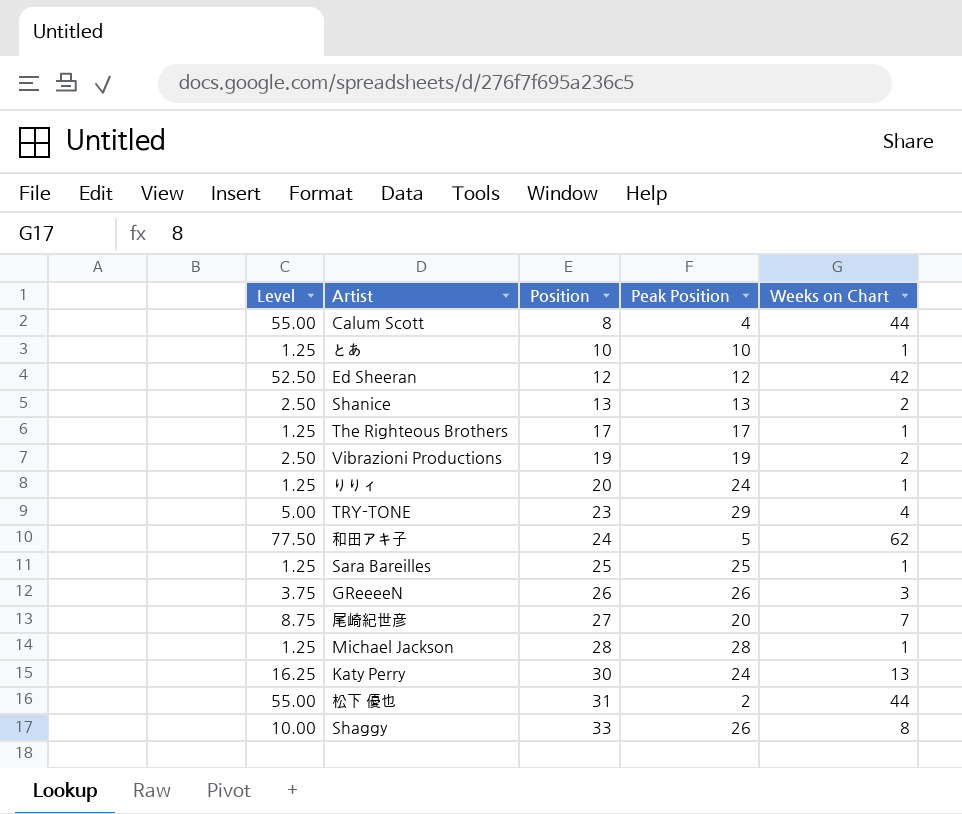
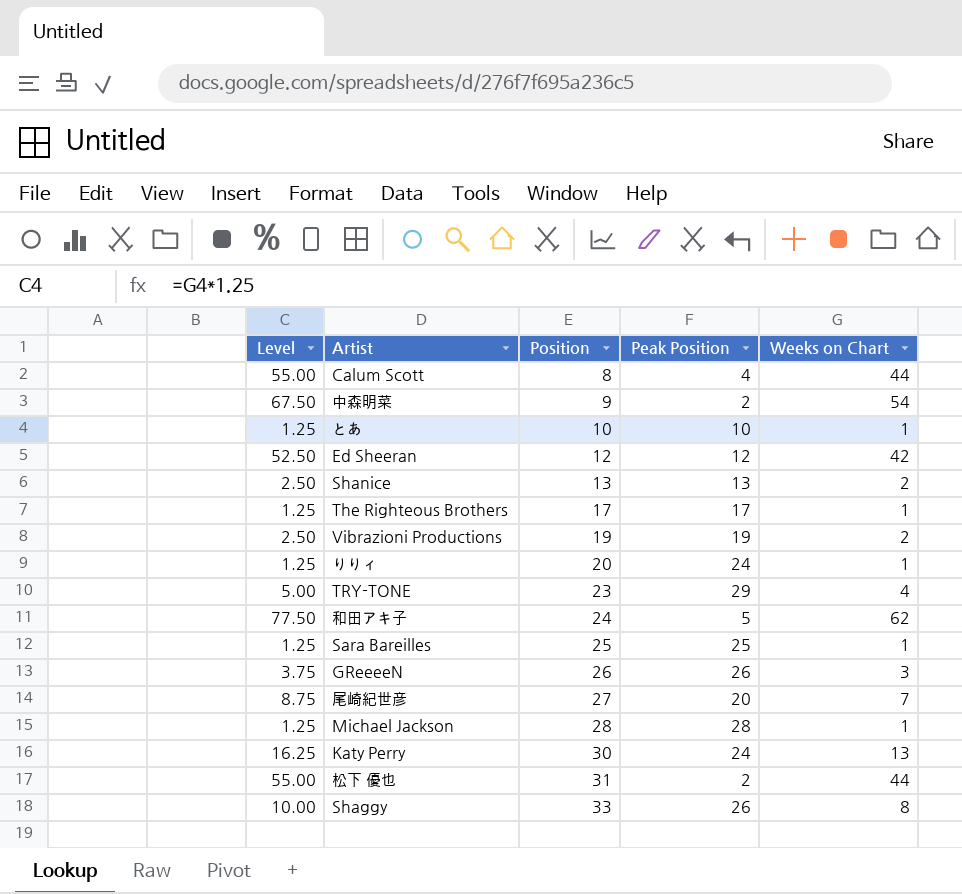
row 中森明菜: none -> 67.50 | 9 | 2 | 54

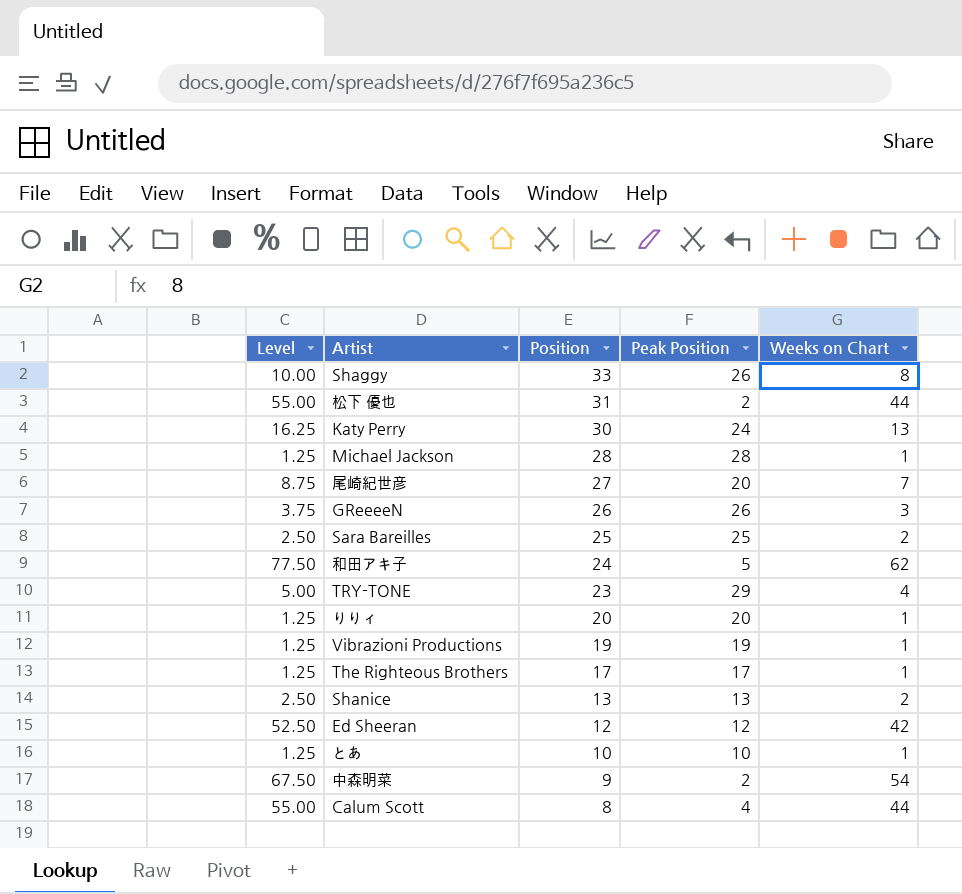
row order: Position ascending -> Position descending
Sara Bareilles | Level: 1.25 -> 2.50
Sara Bareilles | Weeks on Chart: 1 -> 2
りりィ | Peak Position: 24 -> 20
Vibrazioni Productions | Level: 2.50 -> 1.25
Vibrazioni Productions | Weeks on Chart: 2 -> 1

